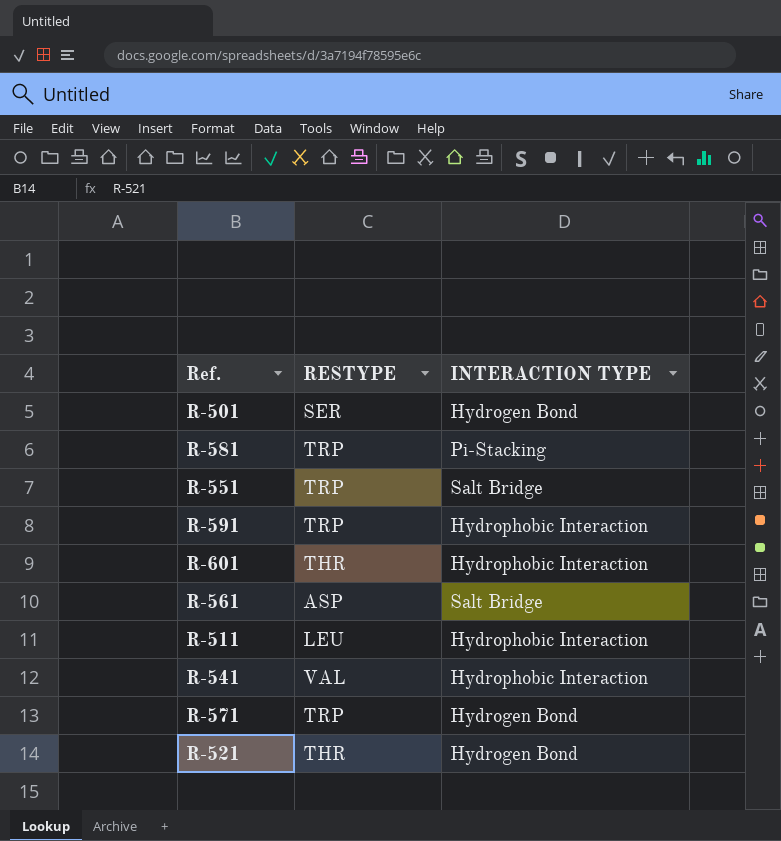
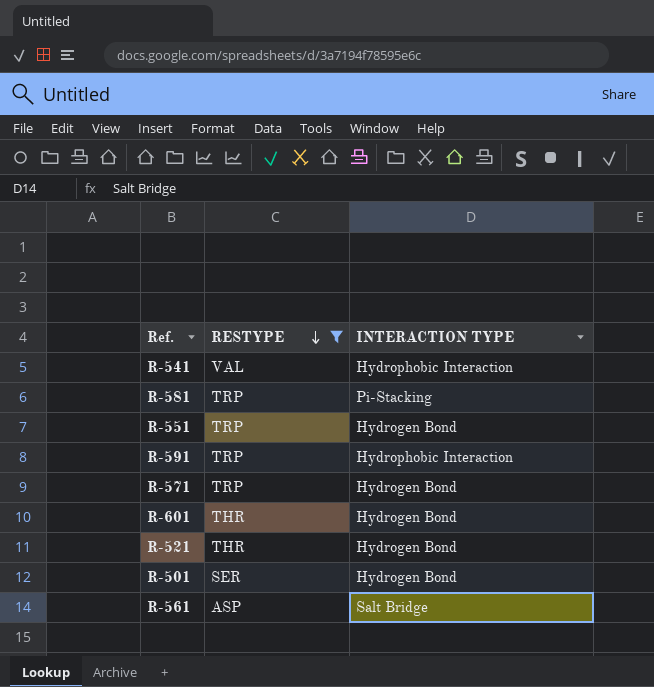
filter: none -> RESTYPE != LEU
row order: none -> RESTYPE descending
R-551 | INTERACTION TYPE: Salt Bridge -> Hydrogen Bond
R-601 | INTERACTION TYPE: Hydrophobic Interaction -> Hydrogen Bond

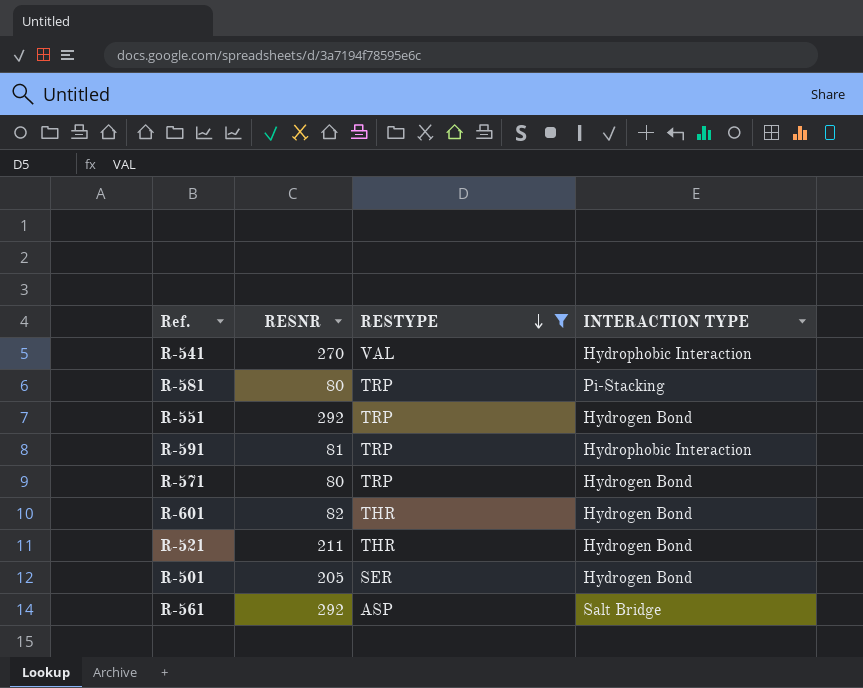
column RESNR | position: none -> 2

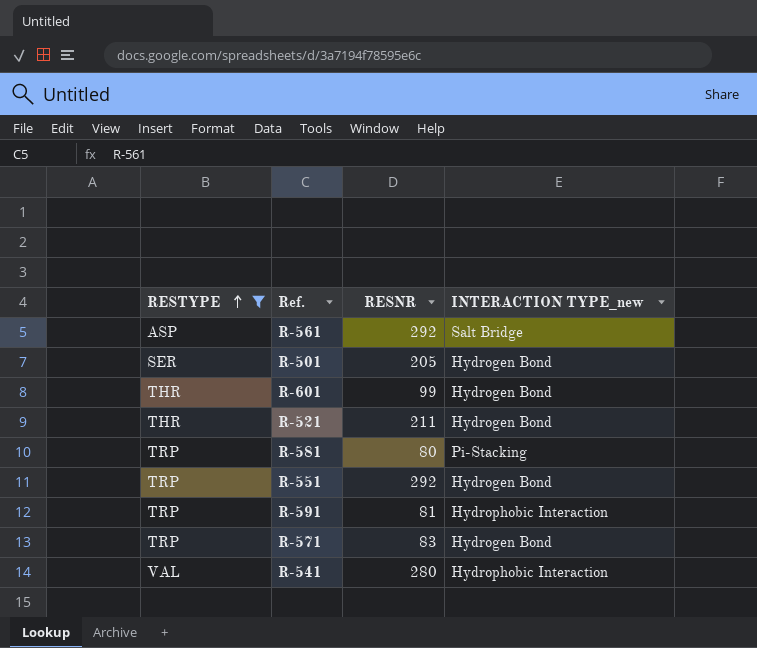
row order: RESTYPE descending -> RESTYPE ascending
column RESTYPE | position: 3 -> 1
column name: INTERACTION TYPE -> INTERACTION TYPE_new
R-601 | RESNR: 82 -> 99
R-571 | RESNR: 80 -> 83
R-541 | RESNR: 270 -> 280

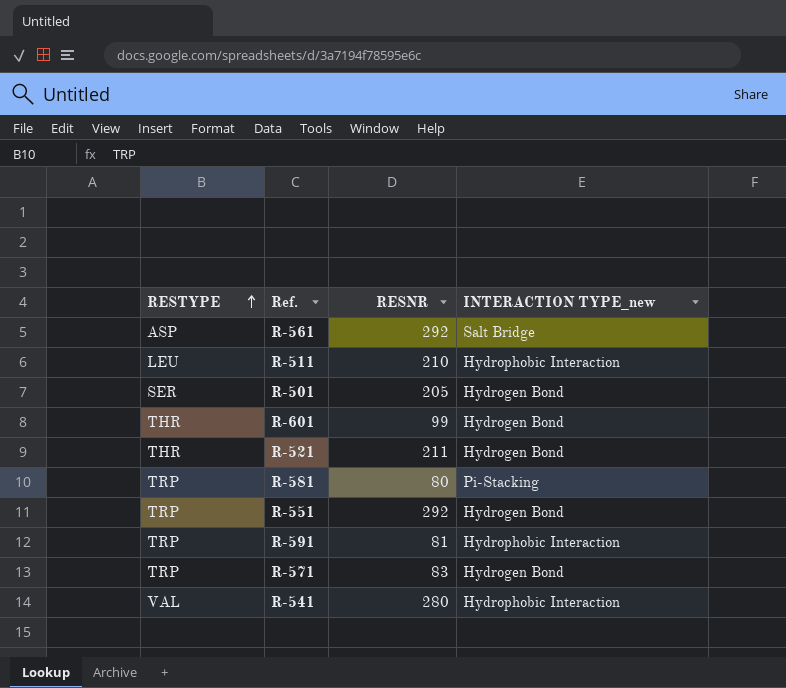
filter: RESTYPE != LEU -> none

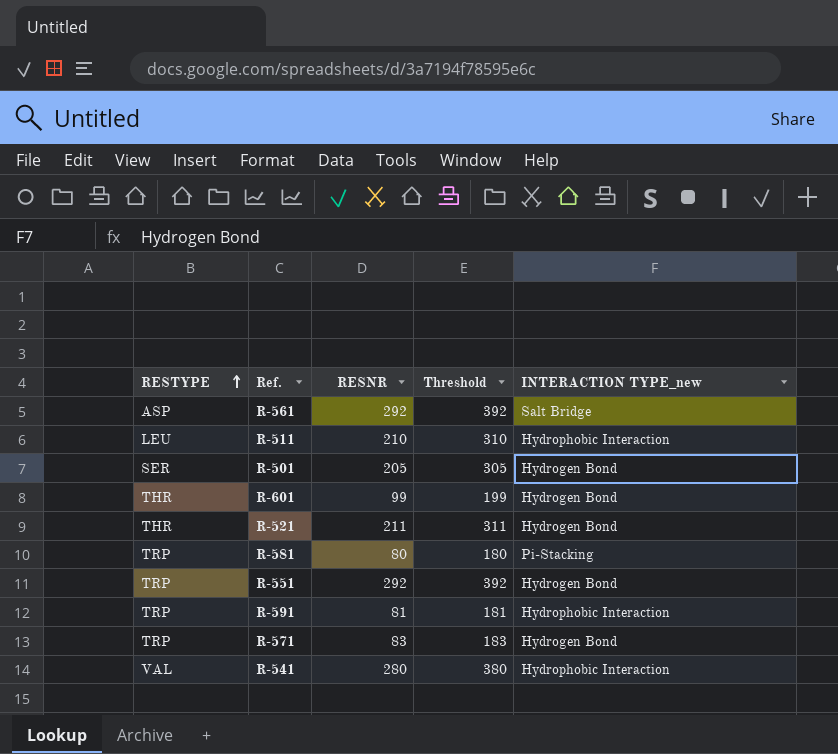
column Threshold | formula: none -> [RESNR] + 100

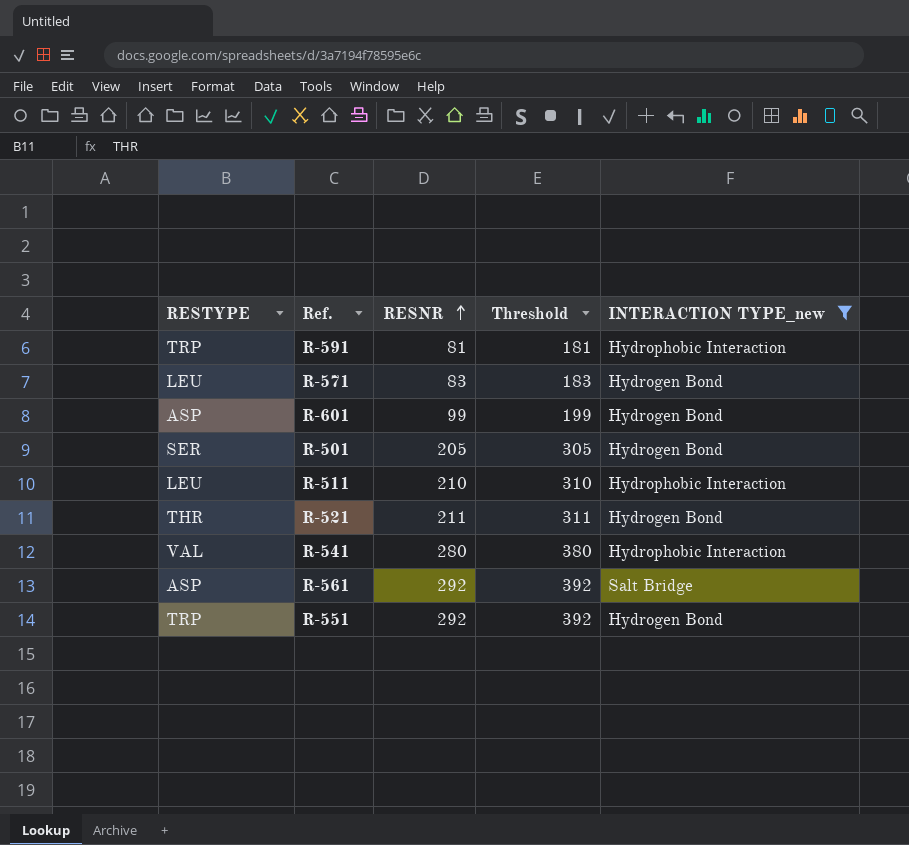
filter: none -> INTERACTION TYPE_new != Pi-Stacking
row order: RESTYPE ascending -> RESNR ascending
R-571 | RESTYPE: TRP -> LEU
R-601 | RESTYPE: THR -> ASP

